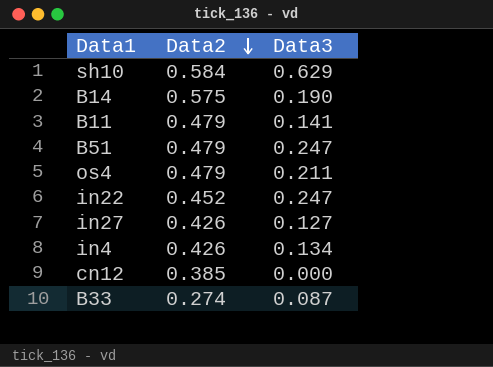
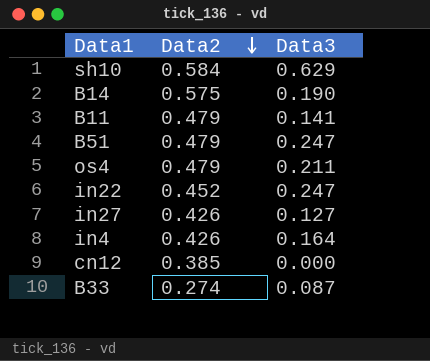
in4 | Data3: 0.134 -> 0.164

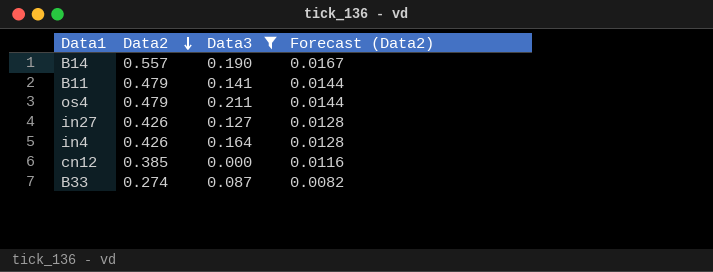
filter: none -> Data3 <= 0.211
column Forecast (Data2) | formula: none -> [Data2] * 0.03
B14 | Data2: 0.575 -> 0.557

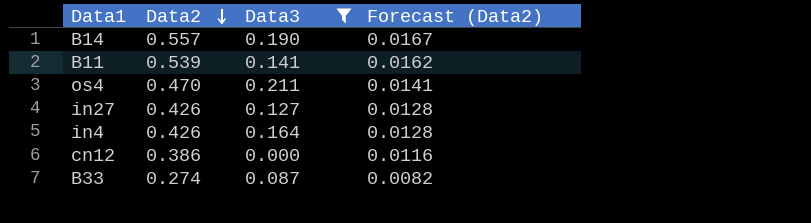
B11 | Data2: 0.479 -> 0.539
B11 | Forecast (Data2): 0.0144 -> 0.0162
os4 | Data2: 0.479 -> 0.470
os4 | Forecast (Data2): 0.0144 -> 0.0141
cn12 | Data2: 0.385 -> 0.386

